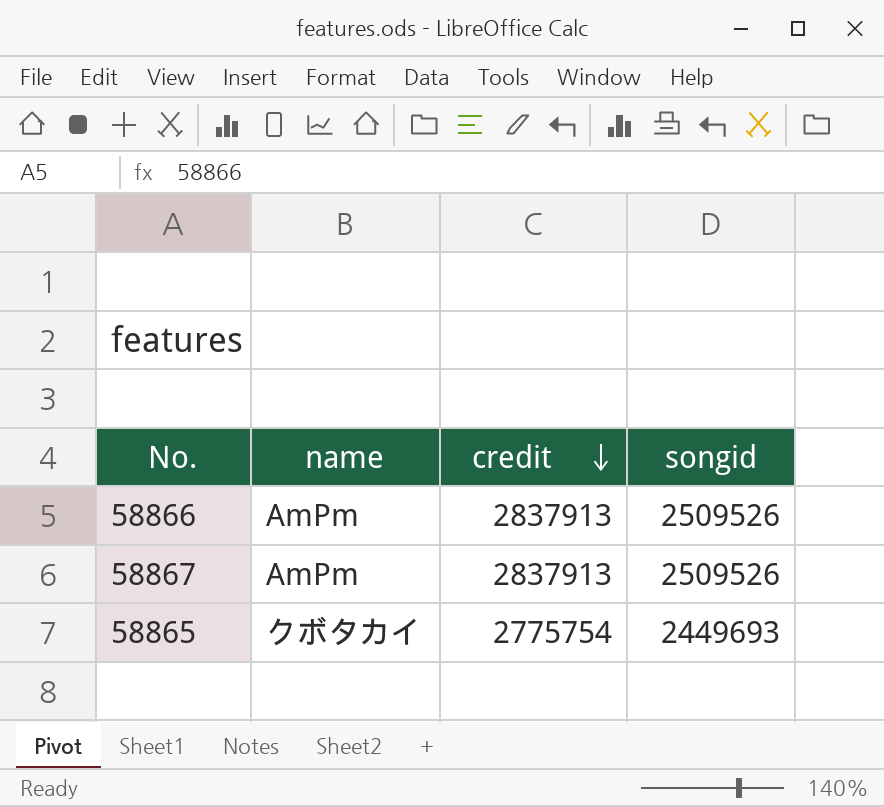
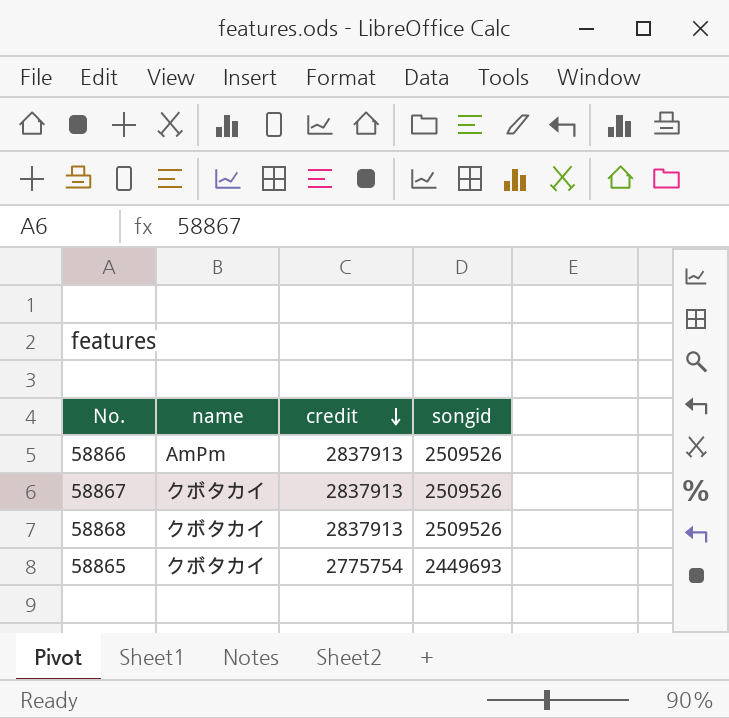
58867 | name: AmPm -> クボタカイ
row 58868: none -> クボタカイ | 2837913 | 2509526

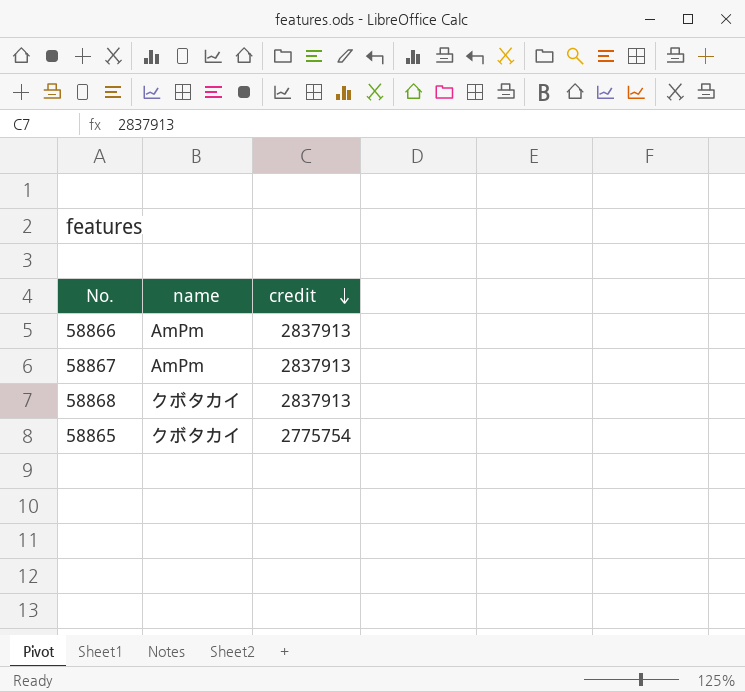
column songid | position: 4 -> none
58867 | name: クボタカイ -> AmPm

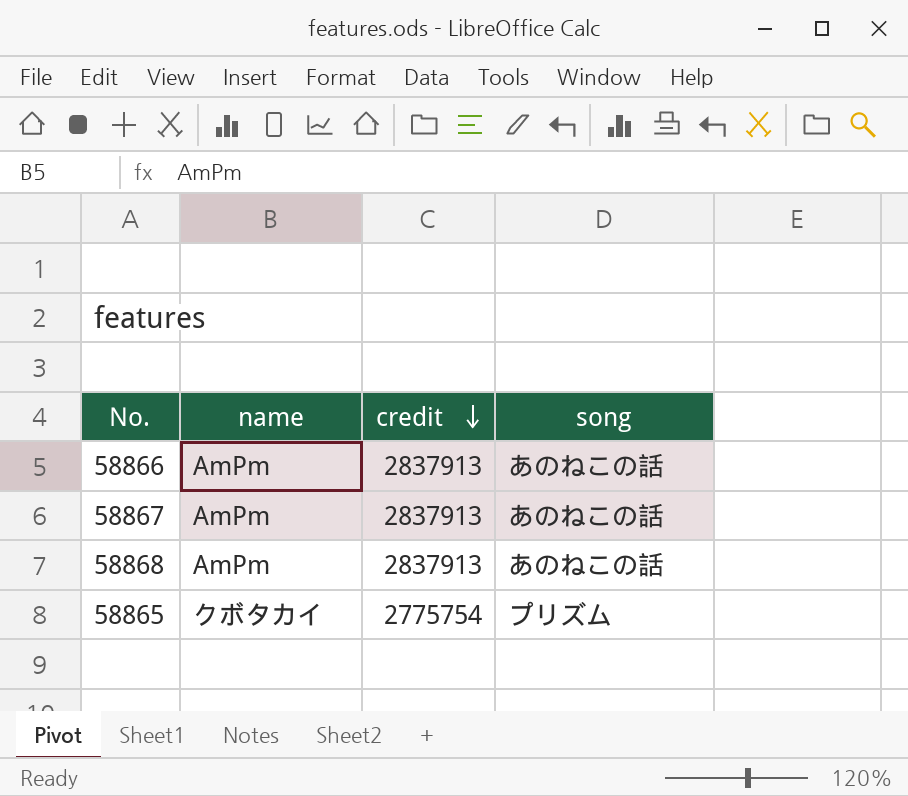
column song | position: none -> 4
58868 | name: クボタカイ -> AmPm

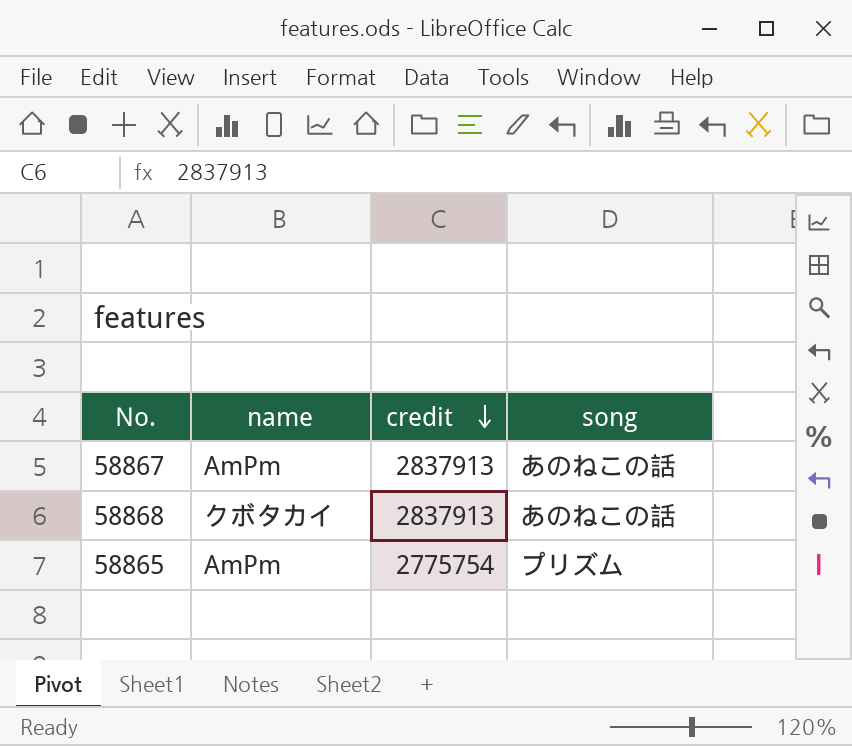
row 58866: AmPm | 2837913 | あのねこの話 -> none
58868 | name: AmPm -> クボタカイ
58865 | name: クボタカイ -> AmPm

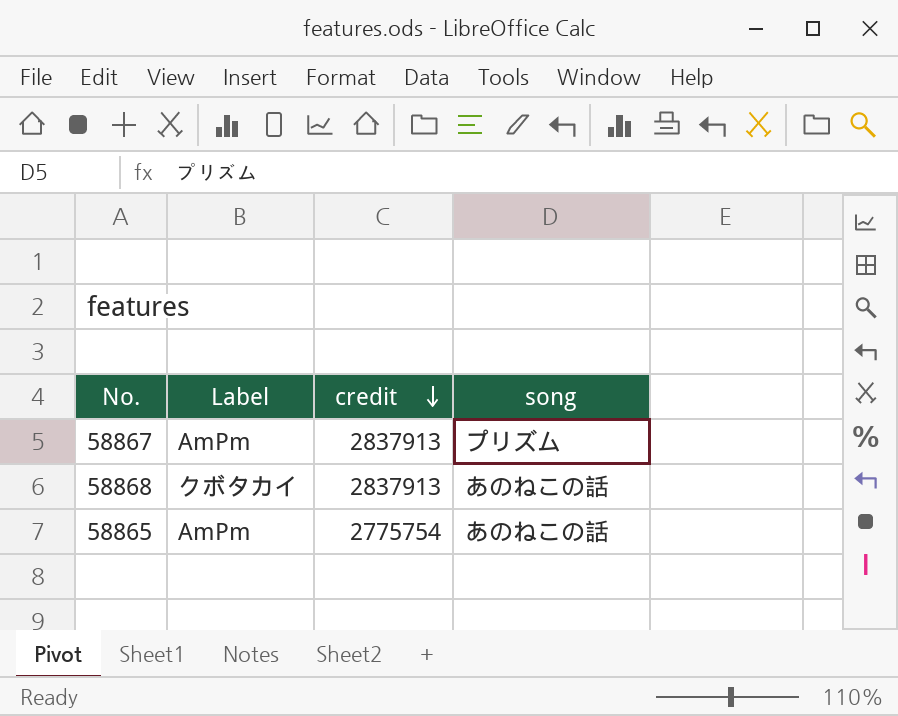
column name: name -> Label
58867 | song: あのねこの話 -> プリズム
58865 | song: プリズム -> あのねこの話

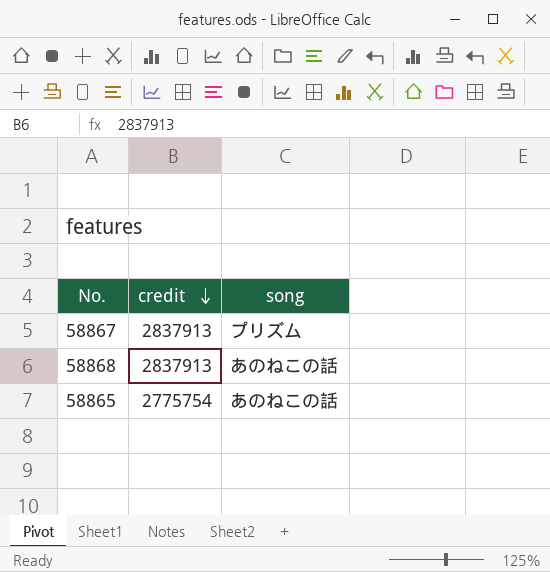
column Label | position: 2 -> none

